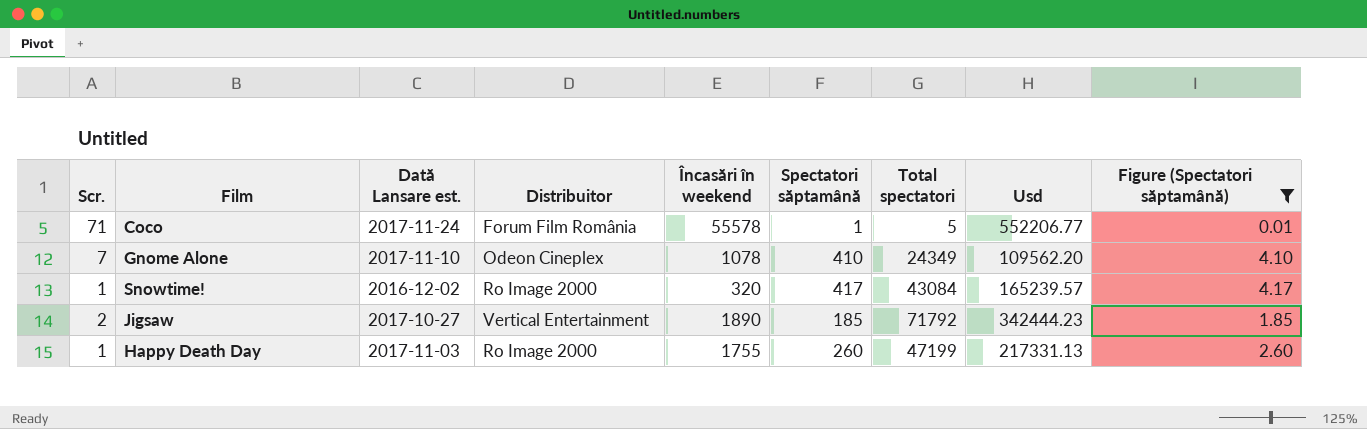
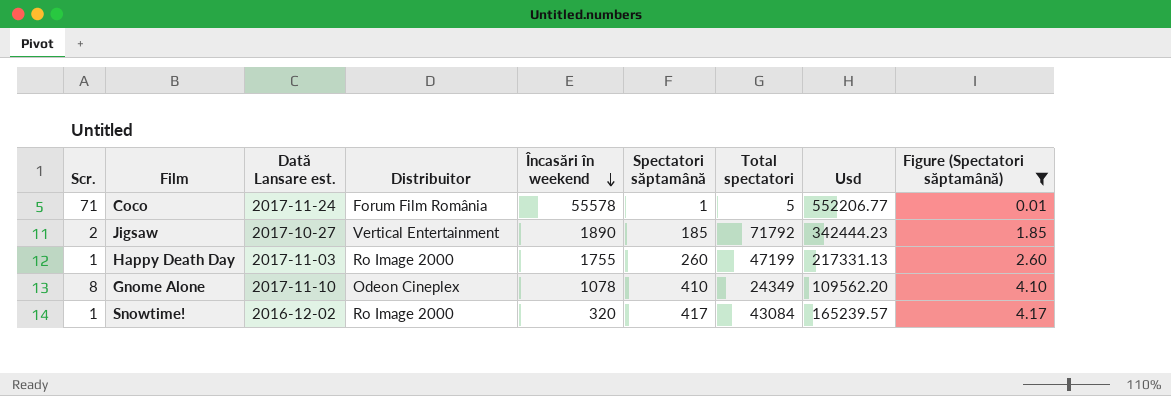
row order: none -> Încasări în weekend descending
Gnome Alone | Scr.: 7 -> 8

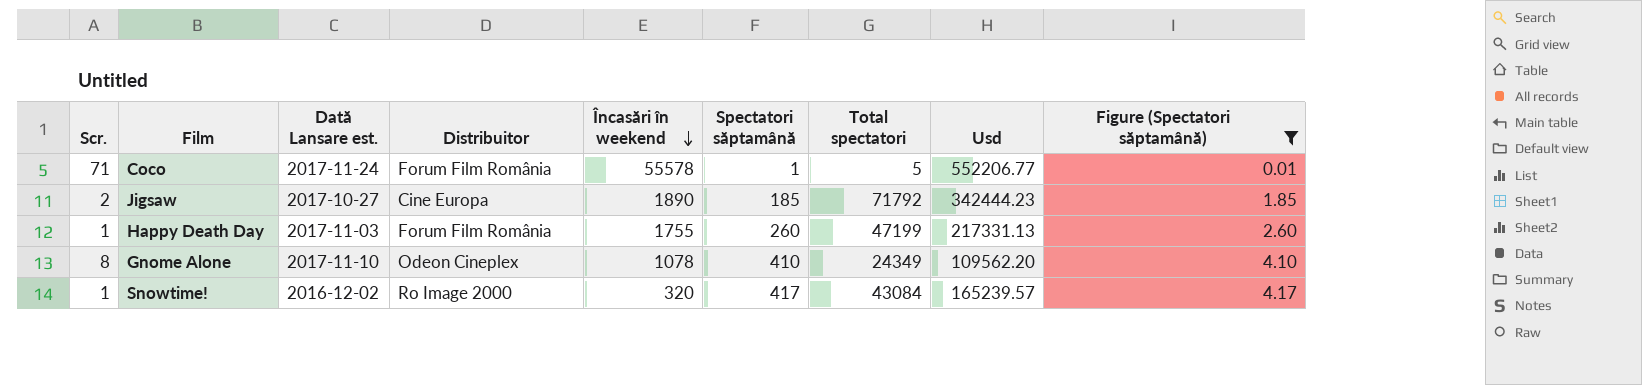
Jigsaw | Distribuitor: Vertical Entertainment -> Cine Europa
Happy Death Day | Distribuitor: Ro Image 2000 -> Forum Film România

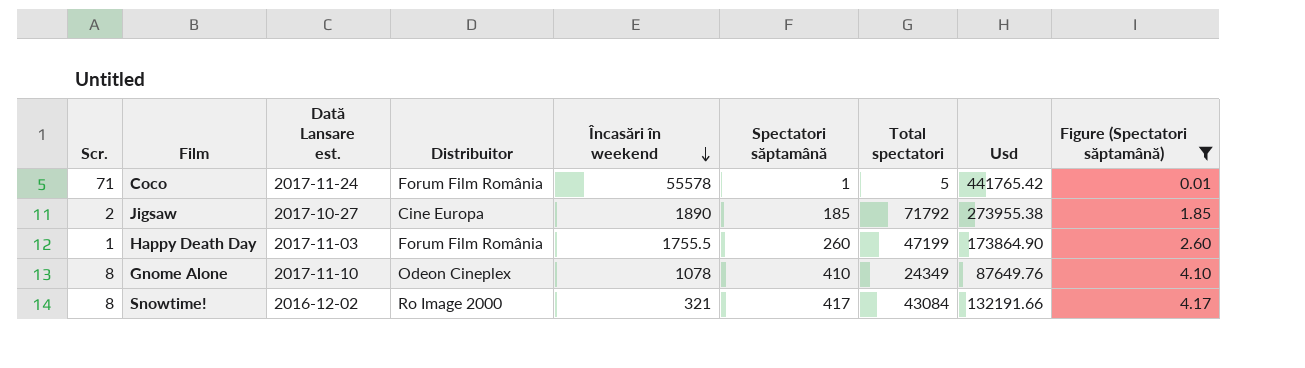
Coco | Usd: 552206.77 -> 441765.42
Jigsaw | Usd: 342444.23 -> 273955.38
Happy Death Day | Încasări în weekend: 1755 -> 1755.5
Happy Death Day | Usd: 217331.13 -> 173864.90
Gnome Alone | Usd: 109562.20 -> 87649.76
Snowtime! | Scr.: 1 -> 8
Snowtime! | Încasări în weekend: 320 -> 321
Snowtime! | Usd: 165239.57 -> 132191.66

